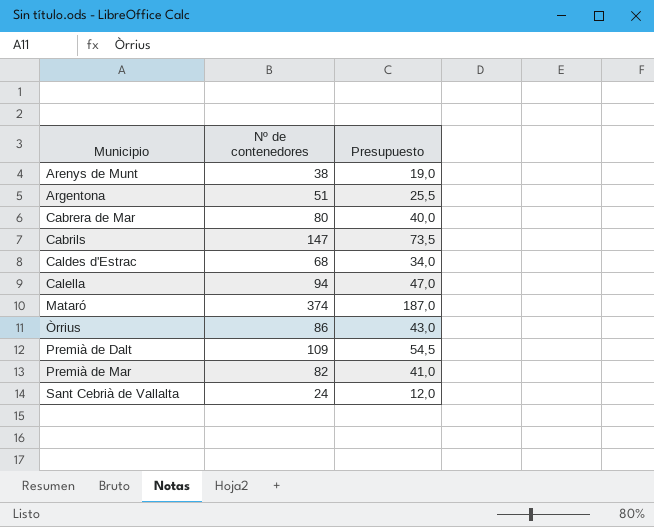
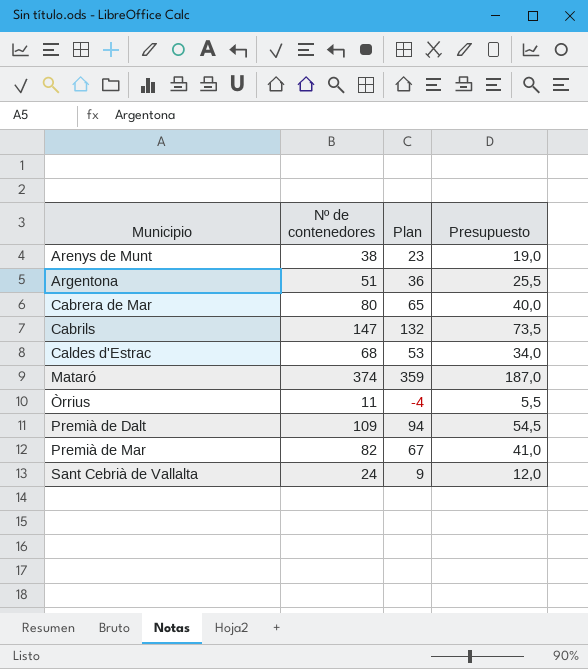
column Plan | formula: none -> [Nº de contenedores] - 15
row Calella: 94 | 47,0 -> none
Òrrius | Nº de contenedores: 86 -> 11
Òrrius | Presupuesto: 43,0 -> 5,5

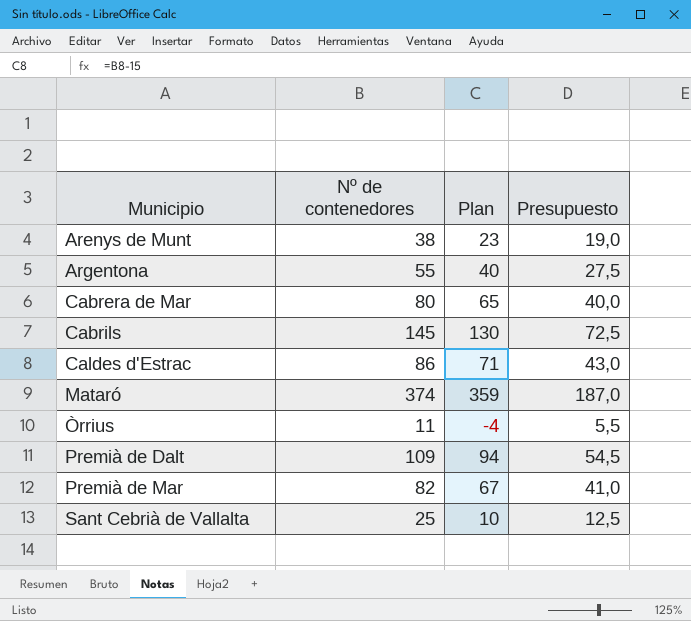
Argentona | Nº de contenedores: 51 -> 55
Argentona | Plan: 36 -> 40
Argentona | Presupuesto: 25,5 -> 27,5
Cabrils | Nº de contenedores: 147 -> 145
Cabrils | Plan: 132 -> 130
Cabrils | Presupuesto: 73,5 -> 72,5
Caldes d'Estrac | Nº de contenedores: 68 -> 86
Caldes d'Estrac | Plan: 53 -> 71
Caldes d'Estrac | Presupuesto: 34,0 -> 43,0
Sant Cebrià de Vallalta | Nº de contenedores: 24 -> 25
Sant Cebrià de Vallalta | Plan: 9 -> 10
Sant Cebrià de Vallalta | Presupuesto: 12,0 -> 12,5

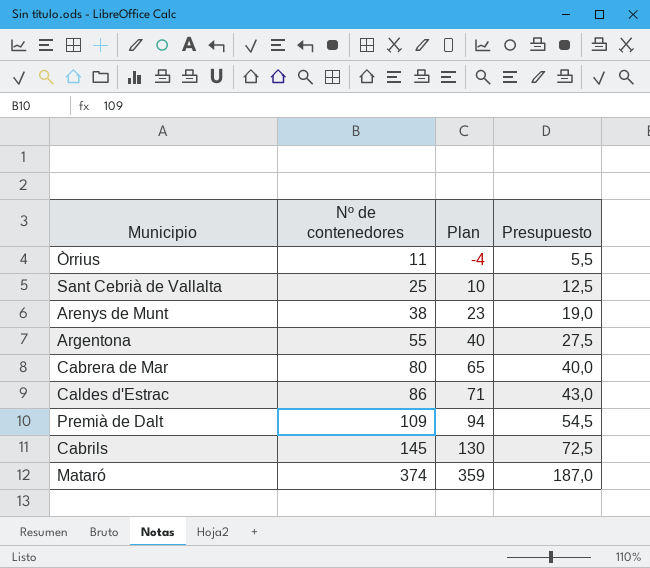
row order: Municipio ascending -> Nº de contenedores ascending
row Premià de Mar: 82 | 67 | 41,0 -> none

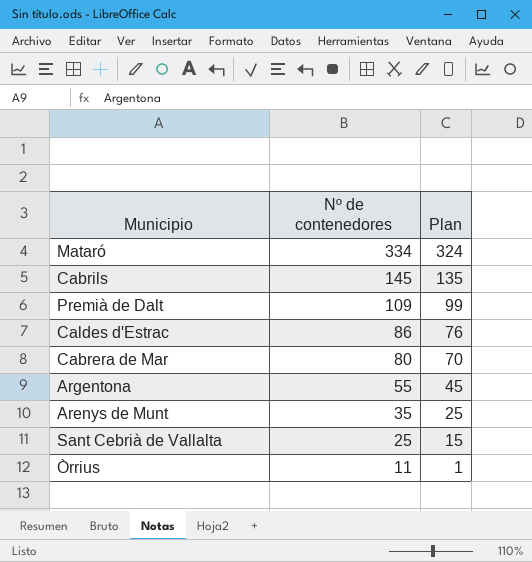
row order: Nº de contenedores ascending -> Nº de contenedores descending
column Presupuesto | formula: [Nº de contenedores] * 0,5 -> none
column Plan | formula: [Nº de contenedores] - 15 -> [Nº de contenedores] - 10
Mataró | Nº de contenedores: 374 -> 334
Arenys de Munt | Nº de contenedores: 38 -> 35

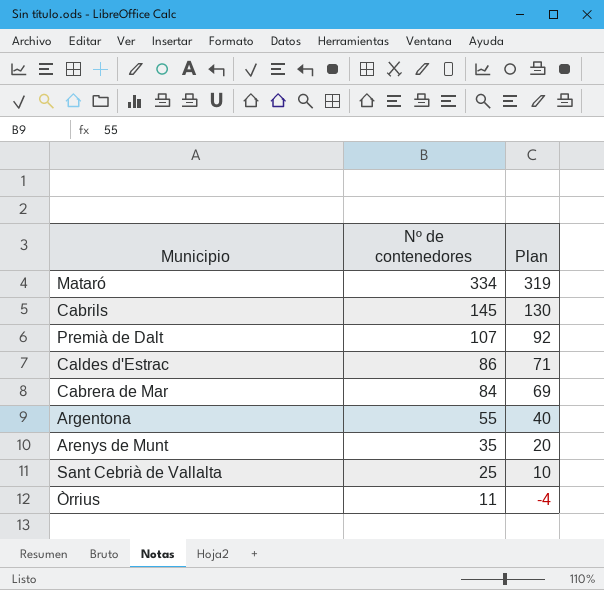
column Plan | formula: [Nº de contenedores] - 10 -> [Nº de contenedores] - 15
Premià de Dalt | Nº de contenedores: 109 -> 107
Cabrera de Mar | Nº de contenedores: 80 -> 84

